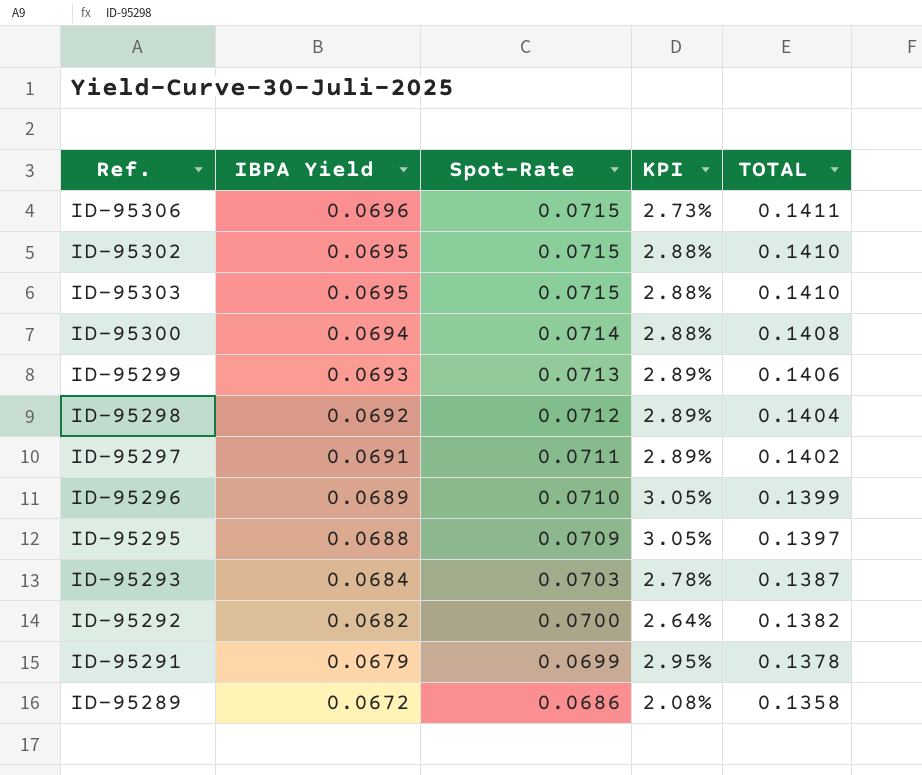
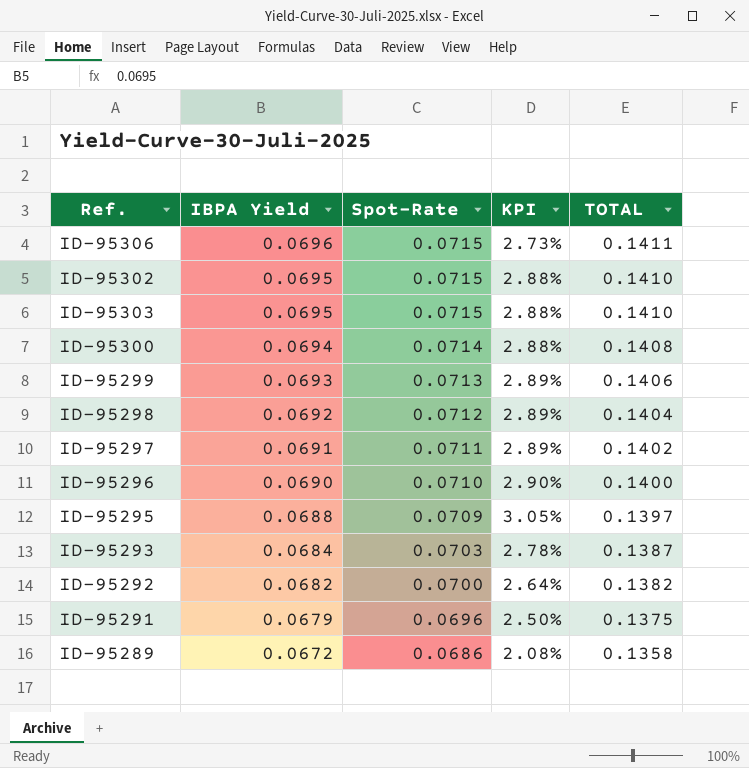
ID-95296 | IBPA Yield: 0.0689 -> 0.0690
ID-95296 | KPI: 3.05% -> 2.90%
ID-95296 | TOTAL: 0.1399 -> 0.1400
ID-95291 | Spot-Rate: 0.0699 -> 0.0696
ID-95291 | KPI: 2.95% -> 2.50%
ID-95291 | TOTAL: 0.1378 -> 0.1375

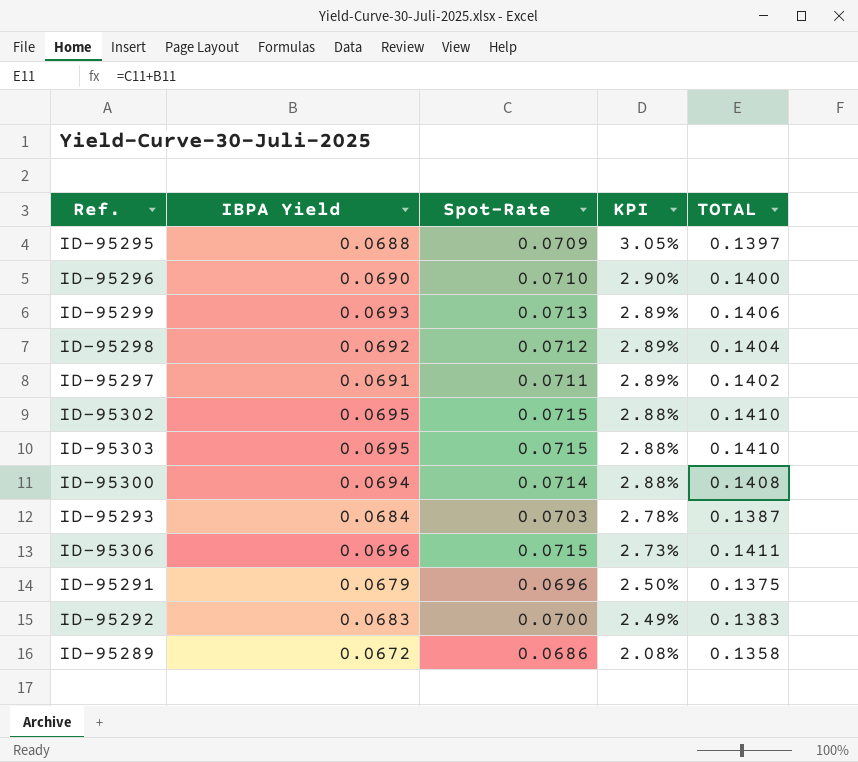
row order: IBPA Yield descending -> KPI descending
ID-95292 | IBPA Yield: 0.0682 -> 0.0683
ID-95292 | KPI: 2.64% -> 2.49%
ID-95292 | TOTAL: 0.1382 -> 0.1383

